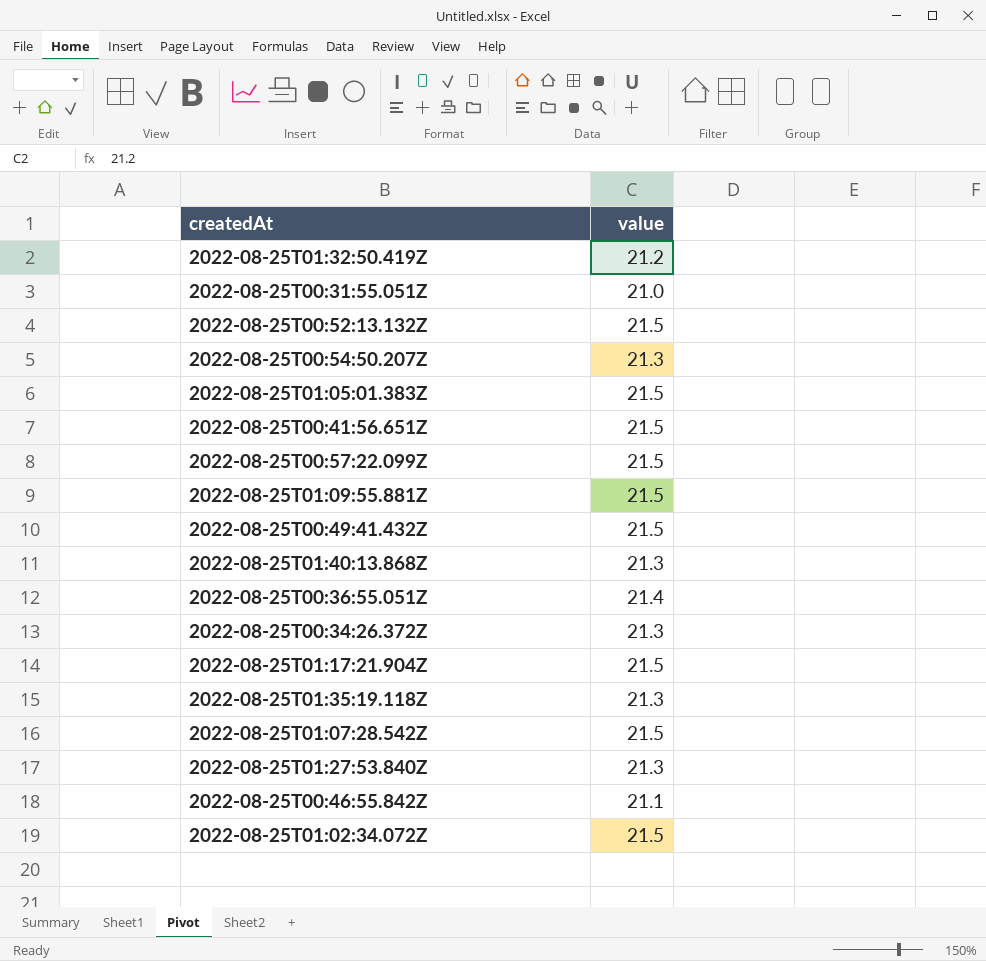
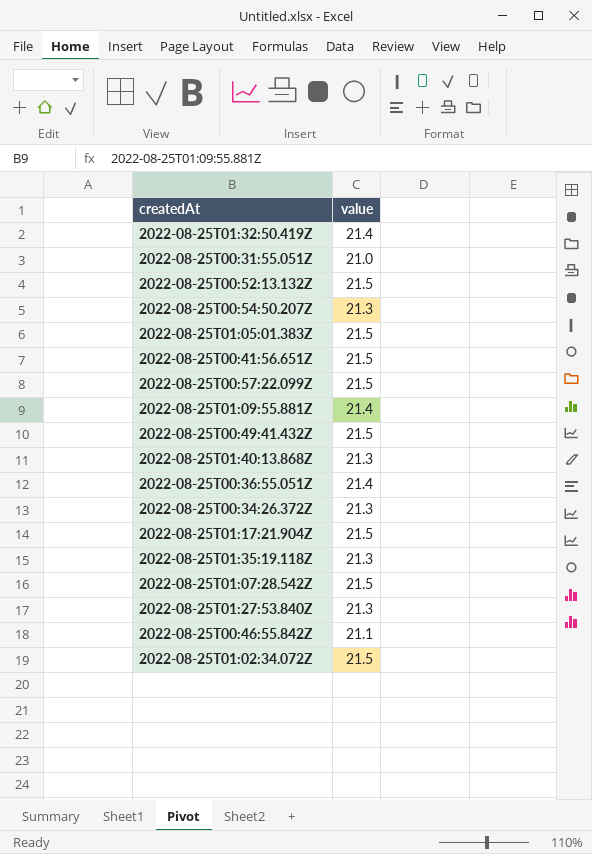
2022-08-25T01:32:50.419Z | value: 21.2 -> 21.4
2022-08-25T01:09:55.881Z | value: 21.5 -> 21.4

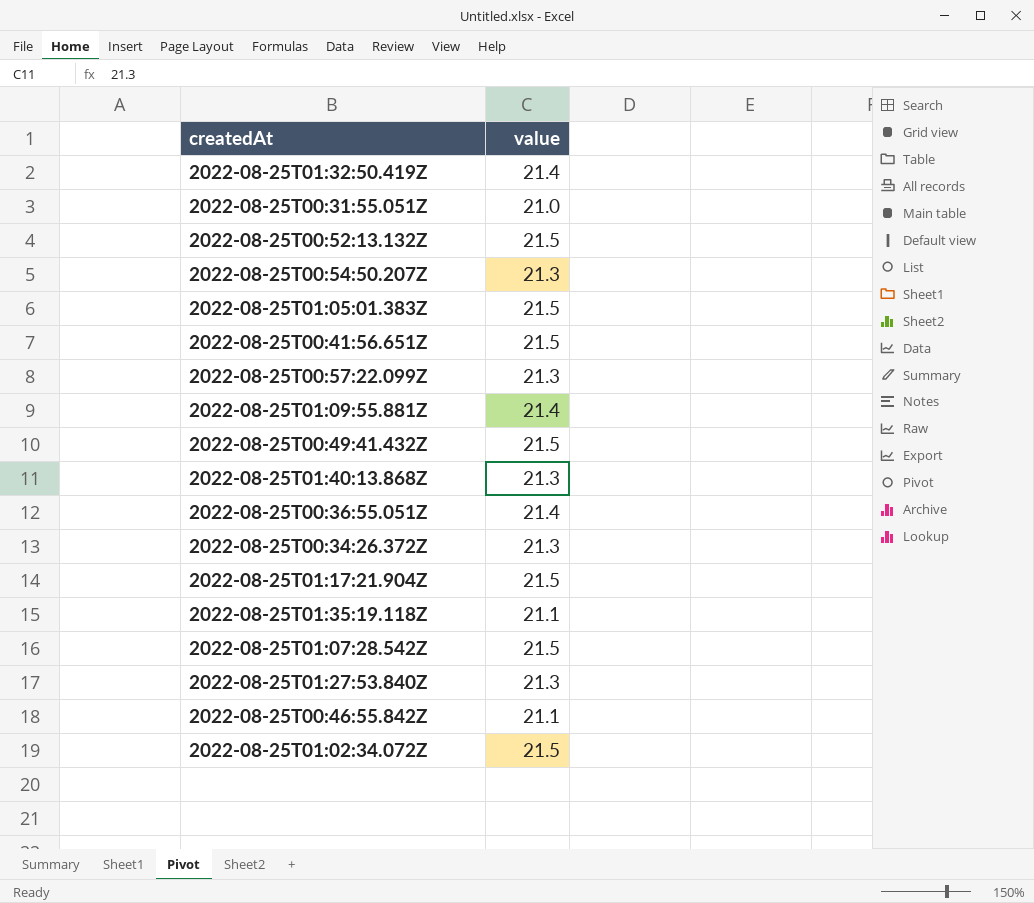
2022-08-25T00:57:22.099Z | value: 21.5 -> 21.3
2022-08-25T01:35:19.118Z | value: 21.3 -> 21.1

